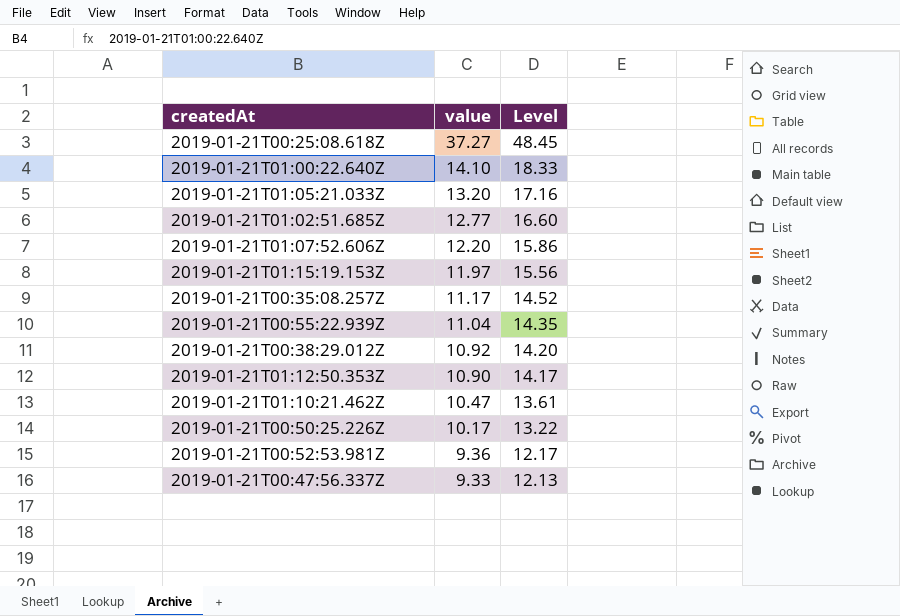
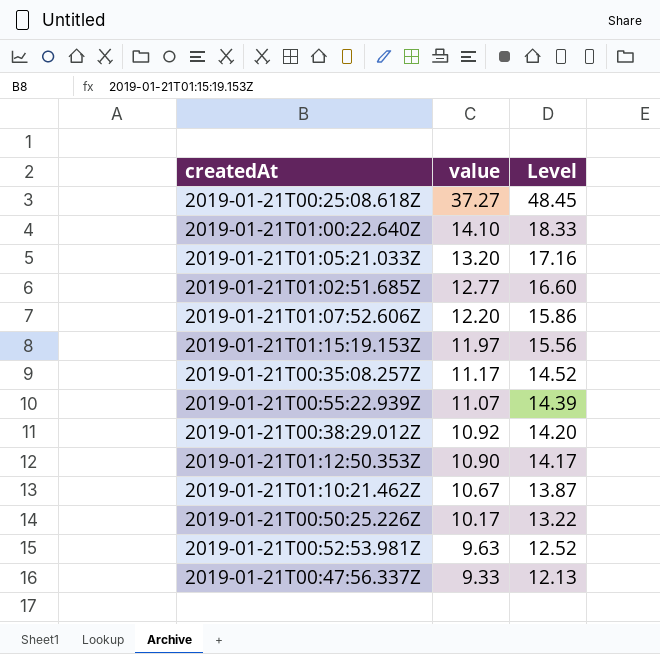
2019-01-21T00:55:22.939Z | value: 11.04 -> 11.07
2019-01-21T00:55:22.939Z | Level: 14.35 -> 14.39
2019-01-21T01:10:21.462Z | value: 10.47 -> 10.67
2019-01-21T01:10:21.462Z | Level: 13.61 -> 13.87
2019-01-21T00:52:53.981Z | value: 9.36 -> 9.63
2019-01-21T00:52:53.981Z | Level: 12.17 -> 12.52

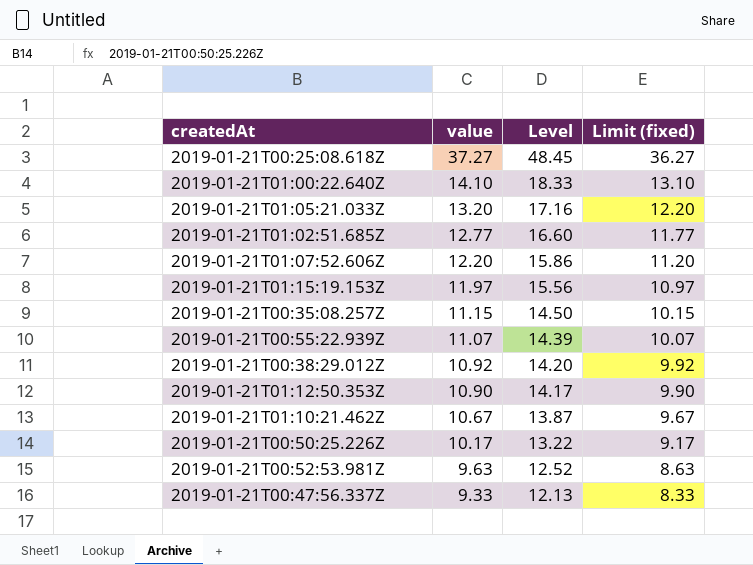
column Limit (fixed) | formula: none -> [value] - 1
2019-01-21T00:35:08.257Z | value: 11.17 -> 11.15
2019-01-21T00:35:08.257Z | Level: 14.52 -> 14.50

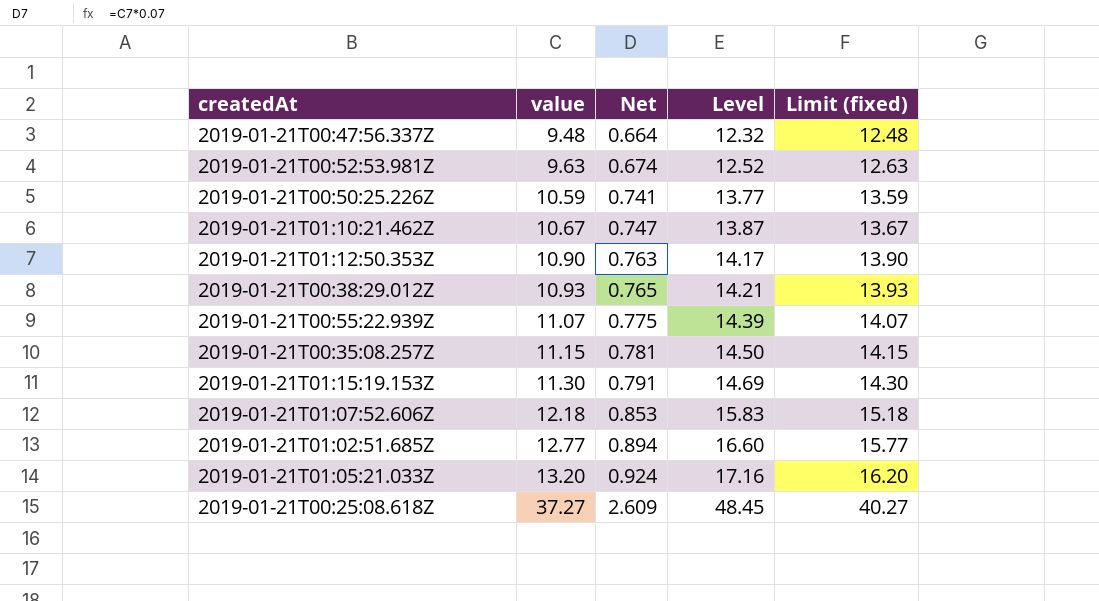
row order: value descending -> value ascending
column Net | formula: none -> [value] * 0.07
column Limit (fixed) | formula: [value] - 1 -> [value] + 3
row 2019-01-21T01:00:22.640Z: 14.10 | 18.33 | 13.10 -> none
2019-01-21T00:47:56.337Z | value: 9.33 -> 9.48
2019-01-21T00:47:56.337Z | Level: 12.13 -> 12.32
2019-01-21T00:50:25.226Z | value: 10.17 -> 10.59
2019-01-21T00:50:25.226Z | Level: 13.22 -> 13.77
2019-01-21T00:38:29.012Z | value: 10.92 -> 10.93
2019-01-21T00:38:29.012Z | Level: 14.20 -> 14.21
2019-01-21T01:15:19.153Z | value: 11.97 -> 11.30
2019-01-21T01:15:19.153Z | Level: 15.56 -> 14.69
2019-01-21T01:07:52.606Z | value: 12.20 -> 12.18
2019-01-21T01:07:52.606Z | Level: 15.86 -> 15.83

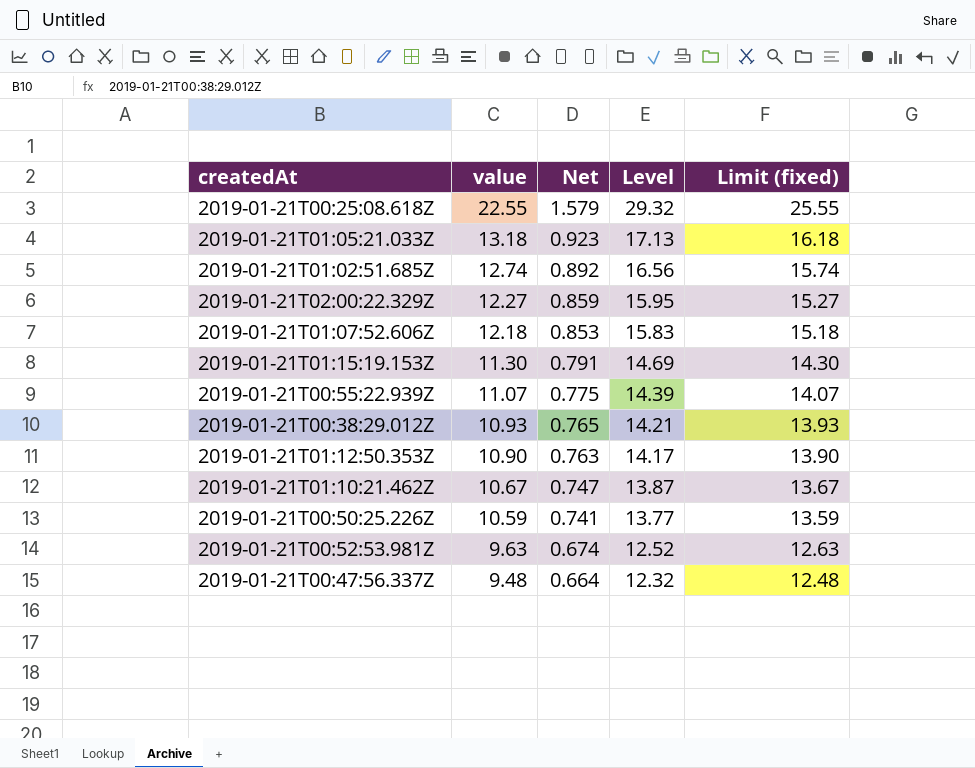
row order: value ascending -> value descending
row 2019-01-21T00:35:08.257Z: 11.15 | 0.781 | 14.50 | 14.15 -> none
2019-01-21T00:25:08.618Z | value: 37.27 -> 22.55
2019-01-21T00:25:08.618Z | Net: 2.609 -> 1.579
2019-01-21T00:25:08.618Z | Level: 48.45 -> 29.32
2019-01-21T00:25:08.618Z | Limit (fixed): 40.27 -> 25.55
2019-01-21T01:05:21.033Z | value: 13.20 -> 13.18
2019-01-21T01:05:21.033Z | Net: 0.924 -> 0.923
2019-01-21T01:05:21.033Z | Level: 17.16 -> 17.13
2019-01-21T01:05:21.033Z | Limit (fixed): 16.20 -> 16.18
2019-01-21T01:02:51.685Z | value: 12.77 -> 12.74
2019-01-21T01:02:51.685Z | Net: 0.894 -> 0.892
2019-01-21T01:02:51.685Z | Level: 16.60 -> 16.56
2019-01-21T01:02:51.685Z | Limit (fixed): 15.77 -> 15.74
row 2019-01-21T02:00:22.329Z: none -> 12.27 | 0.859 | 15.95 | 15.27

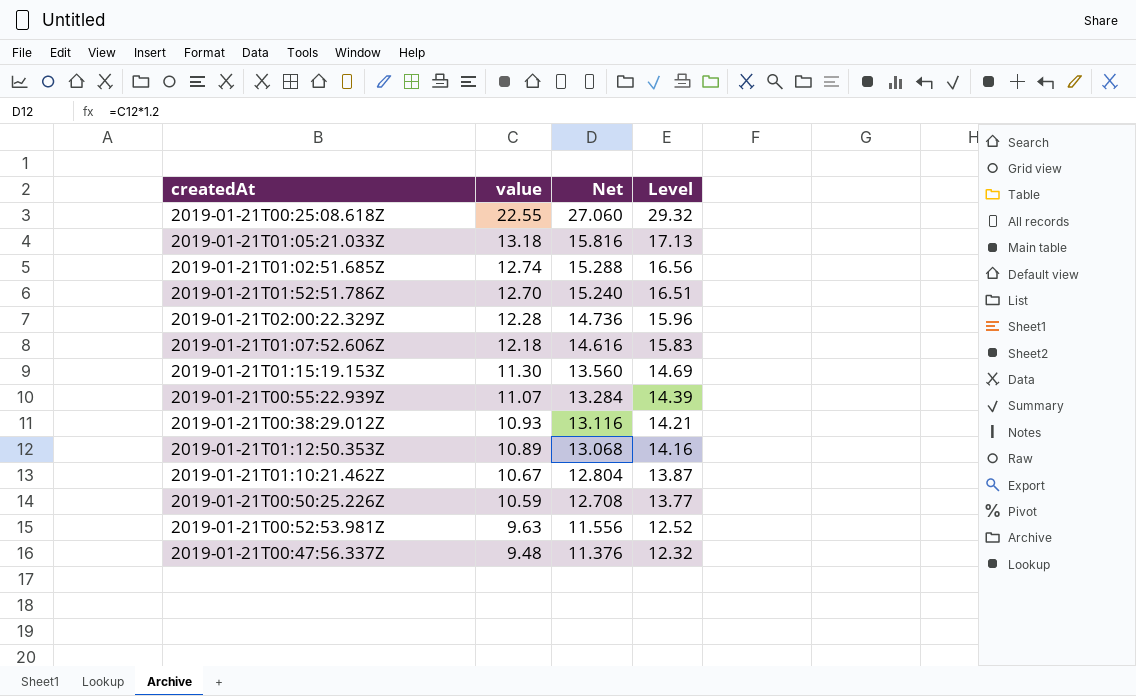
column Limit (fixed) | formula: [value] + 3 -> none
column Net | formula: [value] * 0.07 -> [value] * 1.2
row 2019-01-21T01:52:51.786Z: none -> 12.70 | 15.240 | 16.51
2019-01-21T02:00:22.329Z | value: 12.27 -> 12.28
2019-01-21T02:00:22.329Z | Level: 15.95 -> 15.96
2019-01-21T01:12:50.353Z | value: 10.90 -> 10.89
2019-01-21T01:12:50.353Z | Level: 14.17 -> 14.16

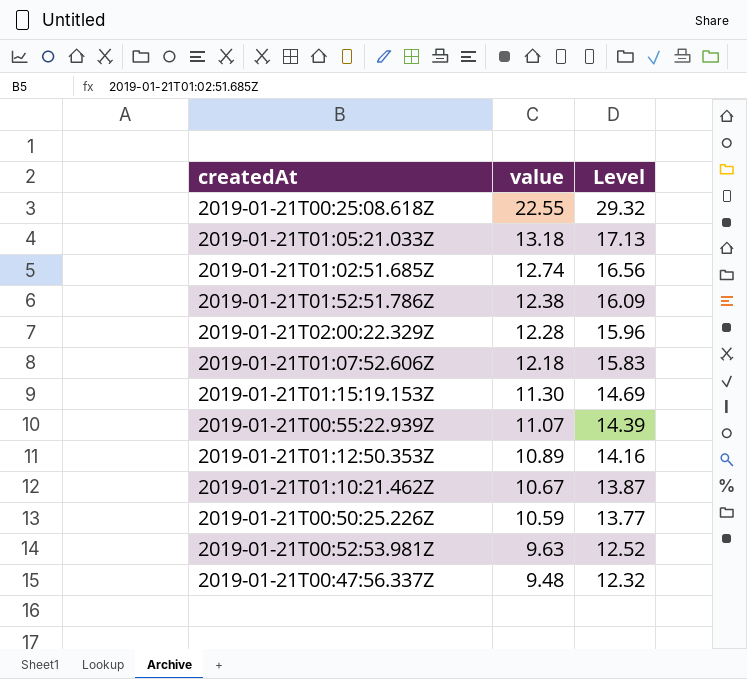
column Net | formula: [value] * 1.2 -> none
row 2019-01-21T00:38:29.012Z: 10.93 | 13.116 | 14.21 -> none
2019-01-21T01:52:51.786Z | value: 12.70 -> 12.38
2019-01-21T01:52:51.786Z | Level: 16.51 -> 16.09

